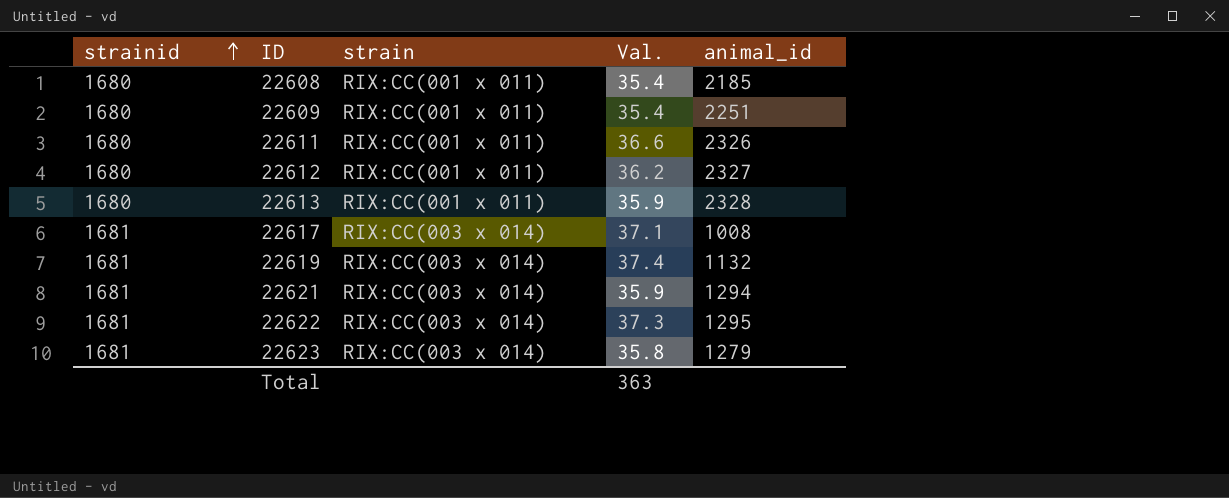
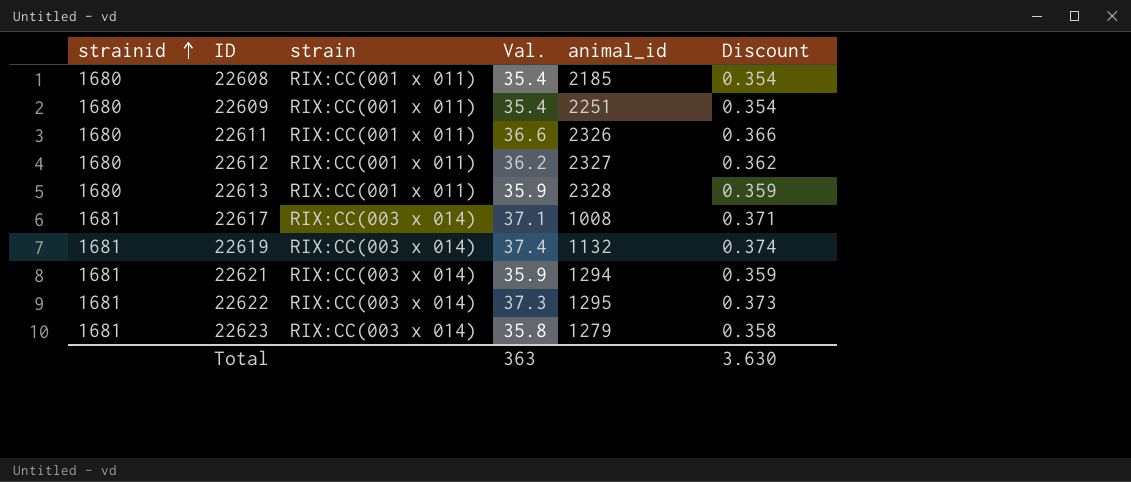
column Discount | formula: none -> [Val.] * 0.01

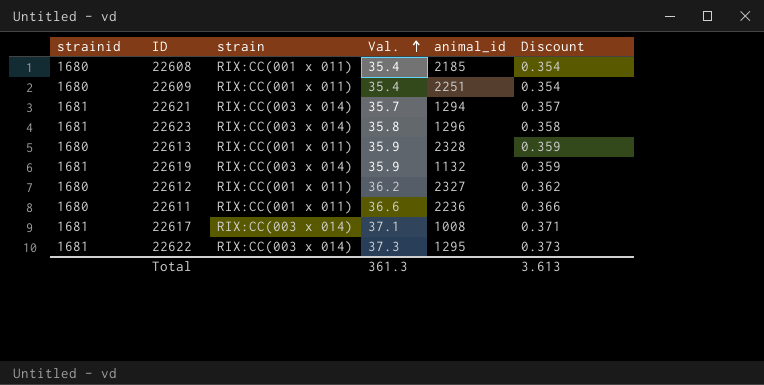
row order: strainid ascending -> Val. ascending
22621 | Val.: 35.9 -> 35.7
22621 | Discount: 0.359 -> 0.357
22623 | animal_id: 1279 -> 1296
22619 | Val.: 37.4 -> 35.9
22619 | Discount: 0.374 -> 0.359
22611 | animal_id: 2326 -> 2236
Total | Val.: 363 -> 361.3
Total | Discount: 3.630 -> 3.613

